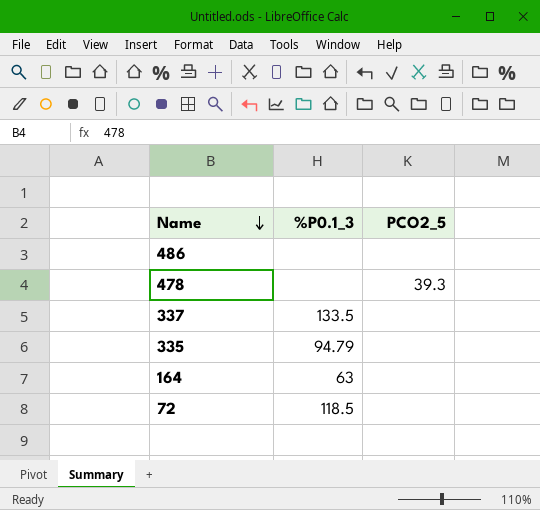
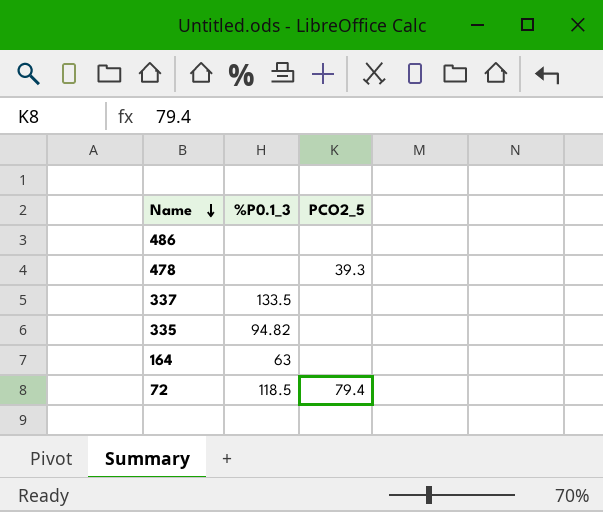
335 | %P0.1_3: 94.79 -> 94.82
72 | PCO2_5: none -> 79.4

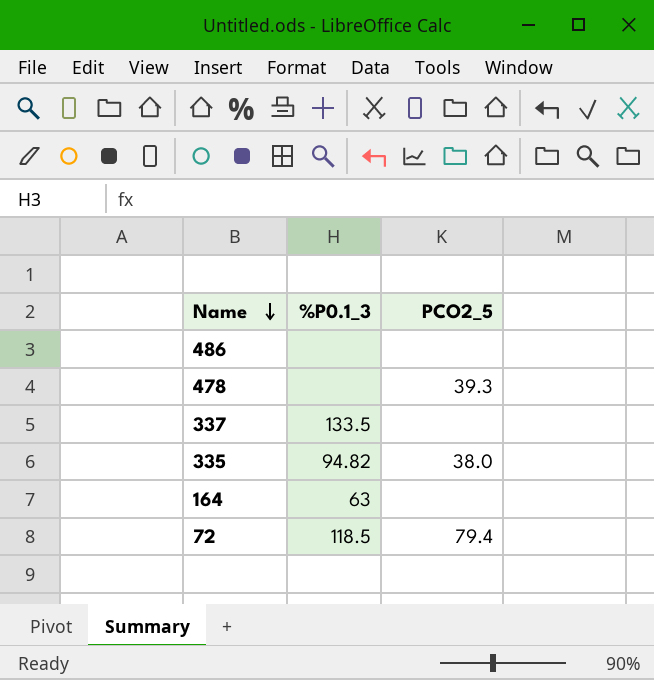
335 | PCO2_5: none -> 38.0

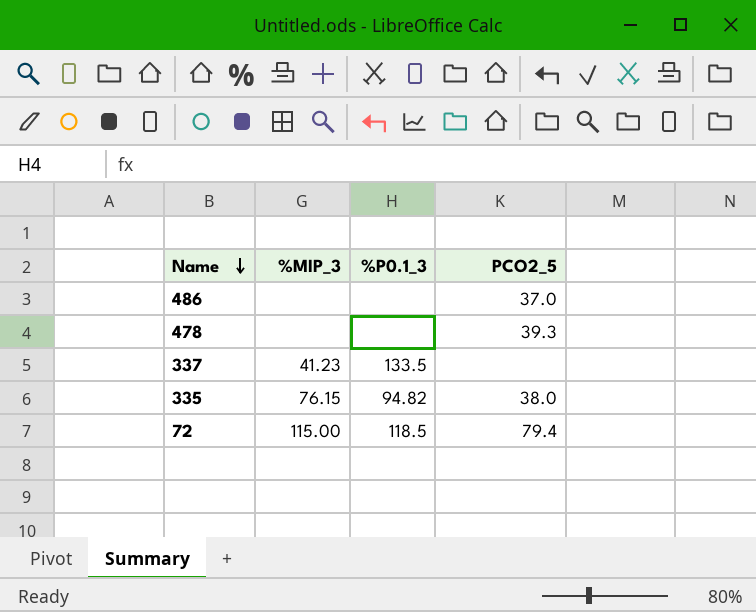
column %MIP_3 | position: none -> 2
row 164: 63 | none -> none
486 | PCO2_5: none -> 37.0

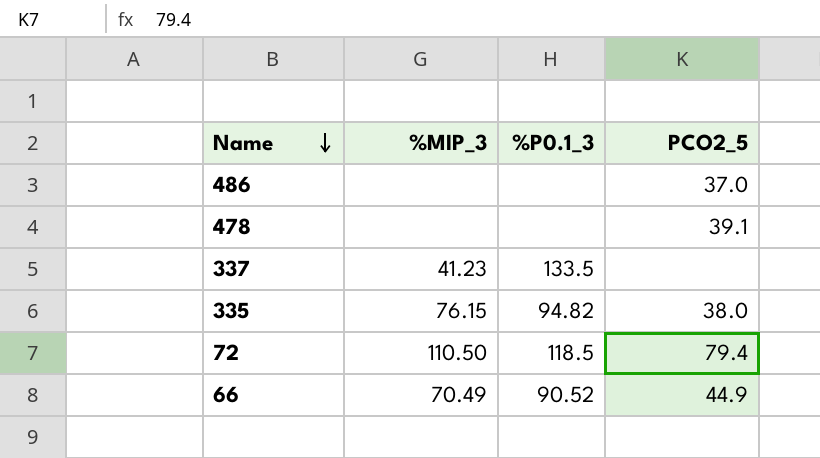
478 | PCO2_5: 39.3 -> 39.1
72 | %MIP_3: 115.00 -> 110.50
row 66: none -> 70.49 | 90.52 | 44.9

